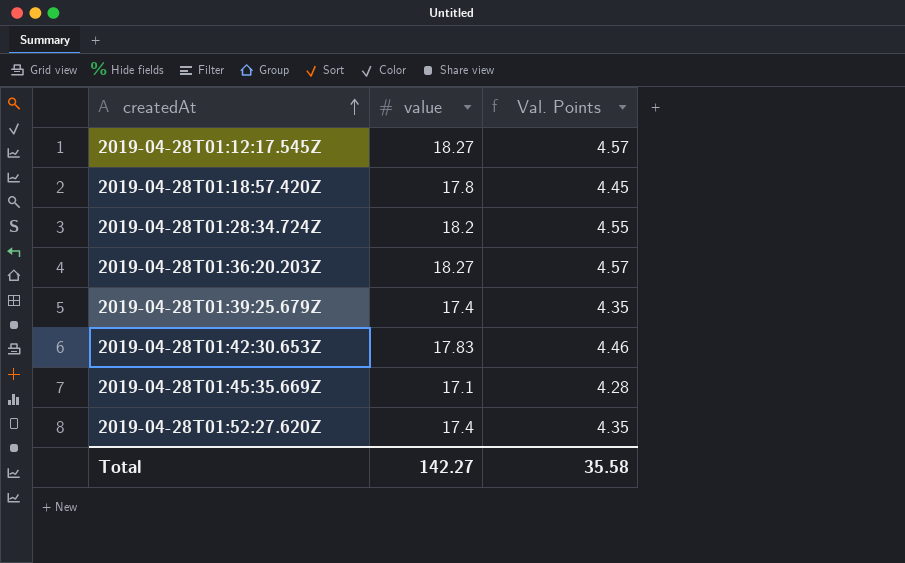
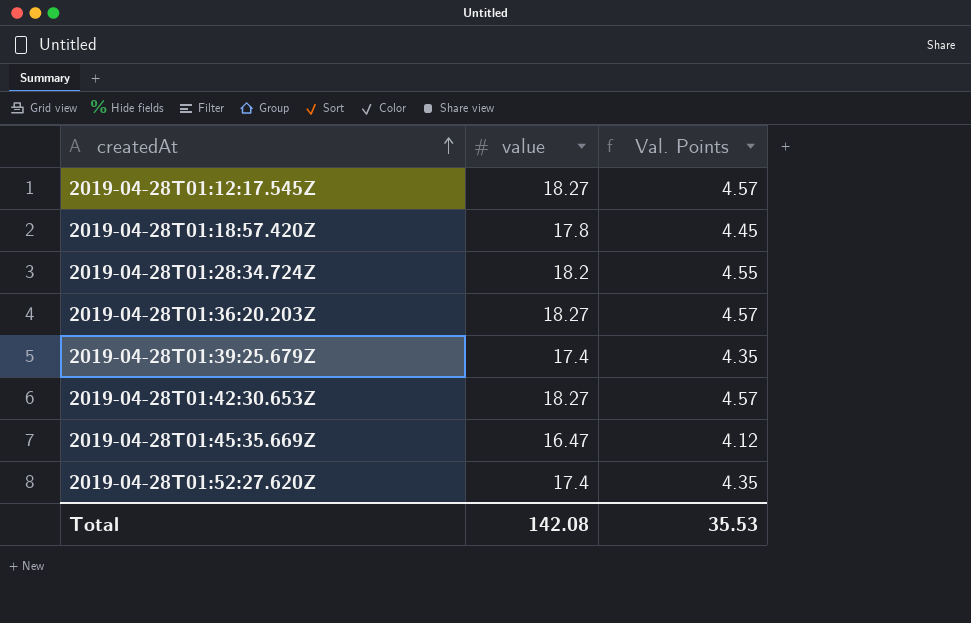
2019-04-28T01:42:30.653Z | value: 17.83 -> 18.27
2019-04-28T01:42:30.653Z | Val. Points: 4.46 -> 4.57
2019-04-28T01:45:35.669Z | value: 17.1 -> 16.47
2019-04-28T01:45:35.669Z | Val. Points: 4.28 -> 4.12
Total | value: 142.27 -> 142.08
Total | Val. Points: 35.58 -> 35.53

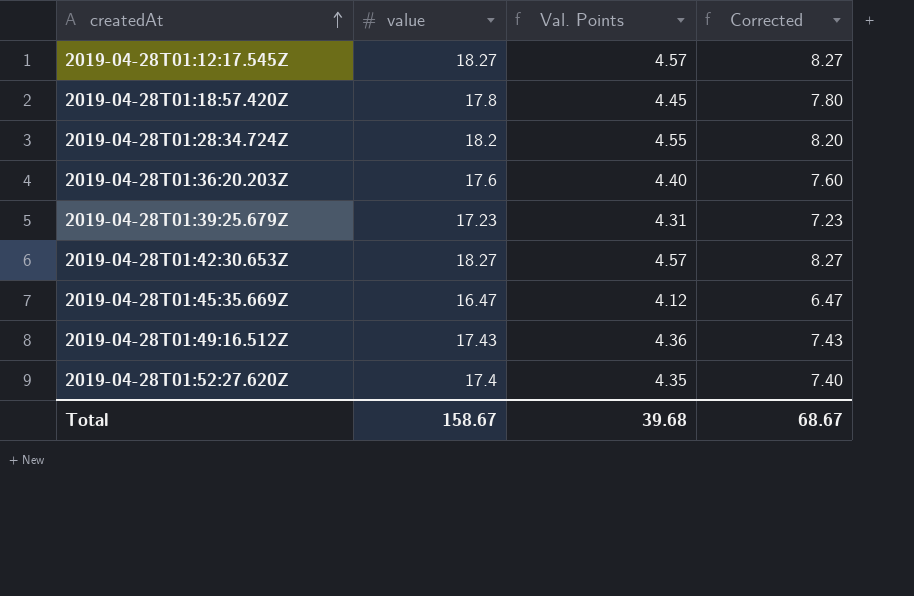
column Corrected | formula: none -> [value] - 10
2019-04-28T01:36:20.203Z | value: 18.27 -> 17.6
2019-04-28T01:36:20.203Z | Val. Points: 4.57 -> 4.40
2019-04-28T01:39:25.679Z | value: 17.4 -> 17.23
2019-04-28T01:39:25.679Z | Val. Points: 4.35 -> 4.31
row 2019-04-28T01:49:16.512Z: none -> 17.43 | 4.36 | 7.43
Total | value: 142.08 -> 158.67
Total | Val. Points: 35.53 -> 39.68

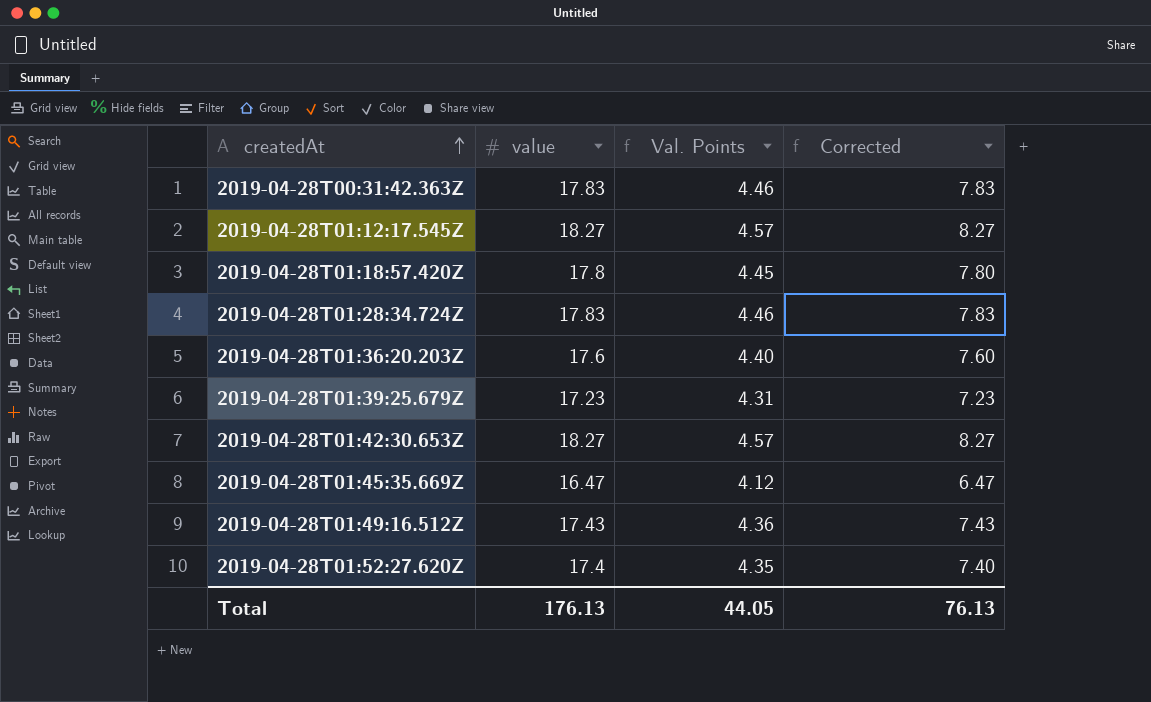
row 2019-04-28T00:31:42.363Z: none -> 17.83 | 4.46 | 7.83
2019-04-28T01:28:34.724Z | value: 18.2 -> 17.83
2019-04-28T01:28:34.724Z | Val. Points: 4.55 -> 4.46
2019-04-28T01:28:34.724Z | Corrected: 8.20 -> 7.83
Total | value: 158.67 -> 176.13
Total | Val. Points: 39.68 -> 44.05
Total | Corrected: 68.67 -> 76.13

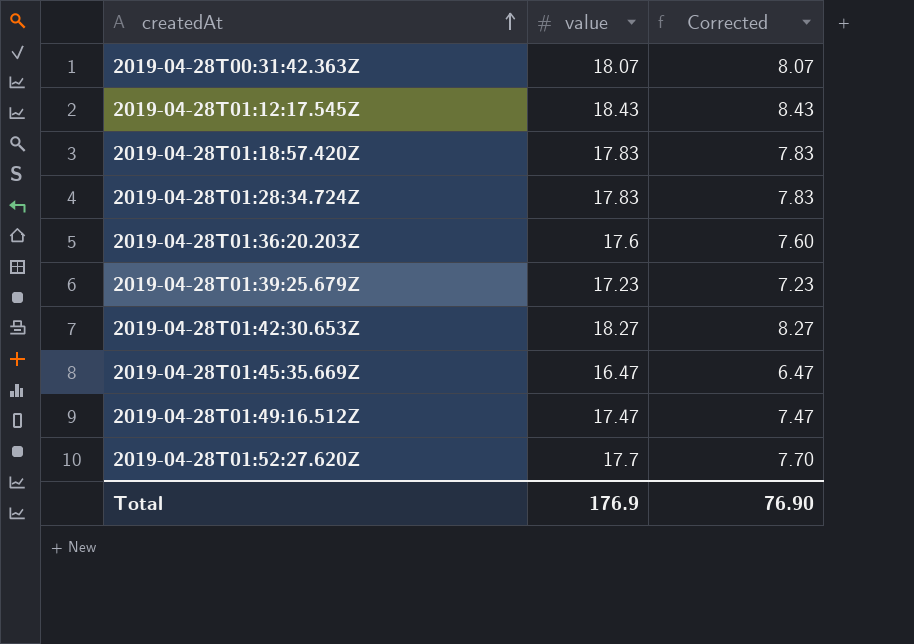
column Val. Points | formula: [value] * 0.25 -> none
2019-04-28T00:31:42.363Z | value: 17.83 -> 18.07
2019-04-28T00:31:42.363Z | Corrected: 7.83 -> 8.07
2019-04-28T01:12:17.545Z | value: 18.27 -> 18.43
2019-04-28T01:12:17.545Z | Corrected: 8.27 -> 8.43
2019-04-28T01:18:57.420Z | value: 17.8 -> 17.83
2019-04-28T01:18:57.420Z | Corrected: 7.80 -> 7.83
2019-04-28T01:49:16.512Z | value: 17.43 -> 17.47
2019-04-28T01:49:16.512Z | Corrected: 7.43 -> 7.47
2019-04-28T01:52:27.620Z | value: 17.4 -> 17.7
2019-04-28T01:52:27.620Z | Corrected: 7.40 -> 7.70
Total | value: 176.13 -> 176.9
Total | Corrected: 76.13 -> 76.90

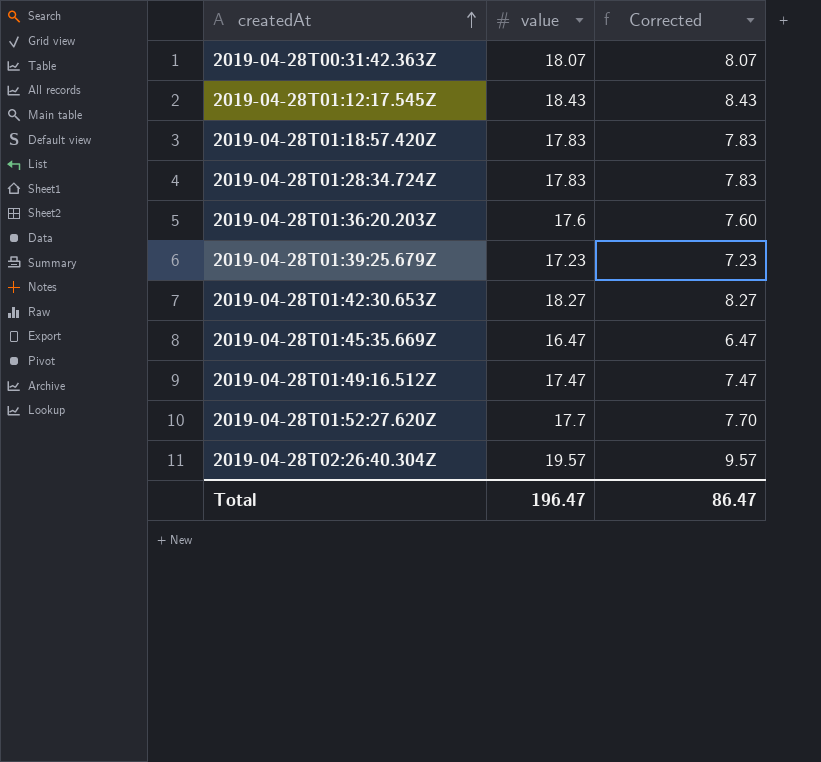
row 2019-04-28T02:26:40.304Z: none -> 19.57 | 9.57
Total | value: 176.9 -> 196.47
Total | Corrected: 76.90 -> 86.47

